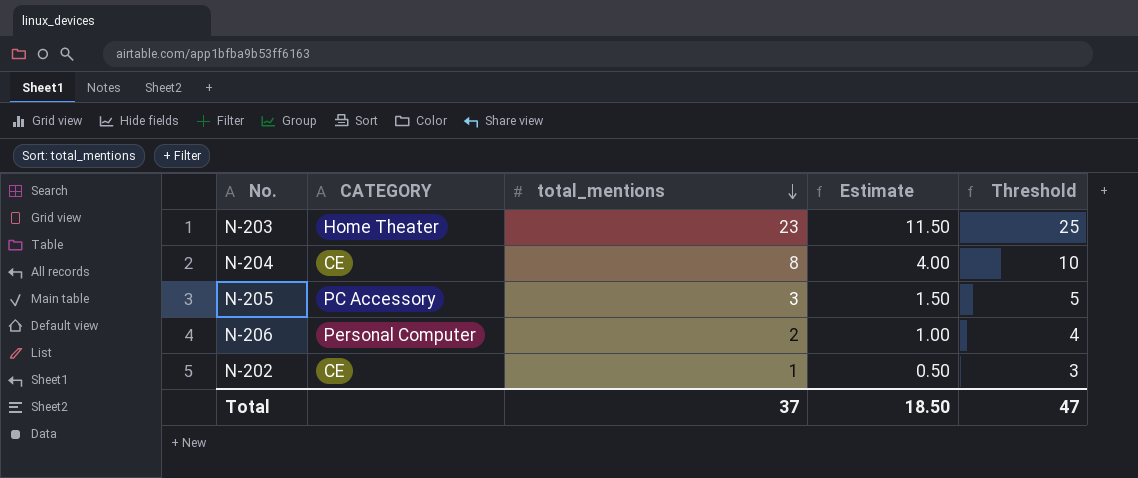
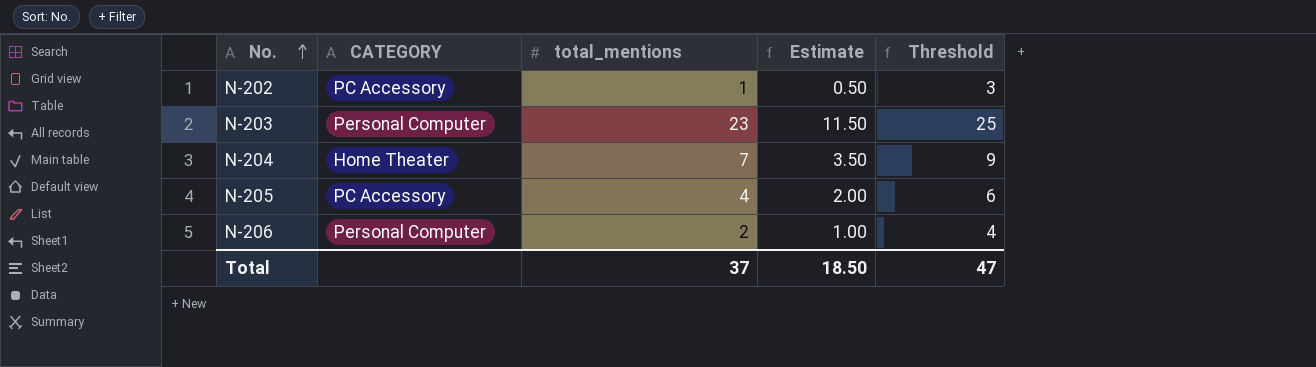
row order: total_mentions descending -> No. ascending
N-202 | CATEGORY: CE -> PC Accessory
N-203 | CATEGORY: Home Theater -> Personal Computer
N-204 | CATEGORY: CE -> Home Theater
N-204 | total_mentions: 8 -> 7
N-204 | Estimate: 4.00 -> 3.50
N-204 | Threshold: 10 -> 9
N-205 | total_mentions: 3 -> 4
N-205 | Estimate: 1.50 -> 2.00
N-205 | Threshold: 5 -> 6

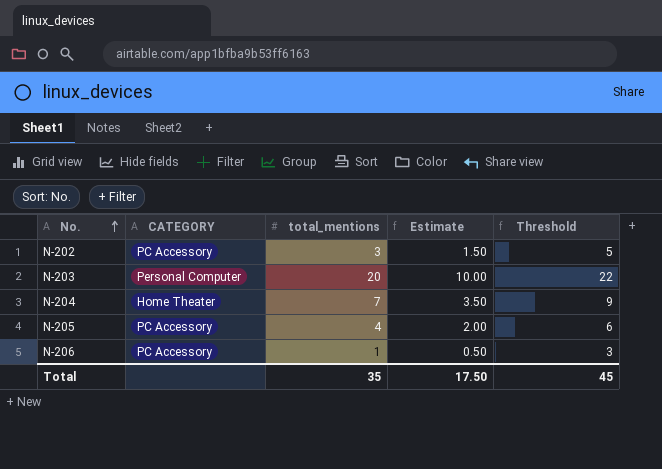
N-202 | total_mentions: 1 -> 3
N-202 | Estimate: 0.50 -> 1.50
N-202 | Threshold: 3 -> 5
N-203 | total_mentions: 23 -> 20
N-203 | Estimate: 11.50 -> 10.00
N-203 | Threshold: 25 -> 22
N-206 | CATEGORY: Personal Computer -> PC Accessory
N-206 | total_mentions: 2 -> 1
N-206 | Estimate: 1.00 -> 0.50
N-206 | Threshold: 4 -> 3
Total | total_mentions: 37 -> 35
Total | Estimate: 18.50 -> 17.50
Total | Threshold: 47 -> 45

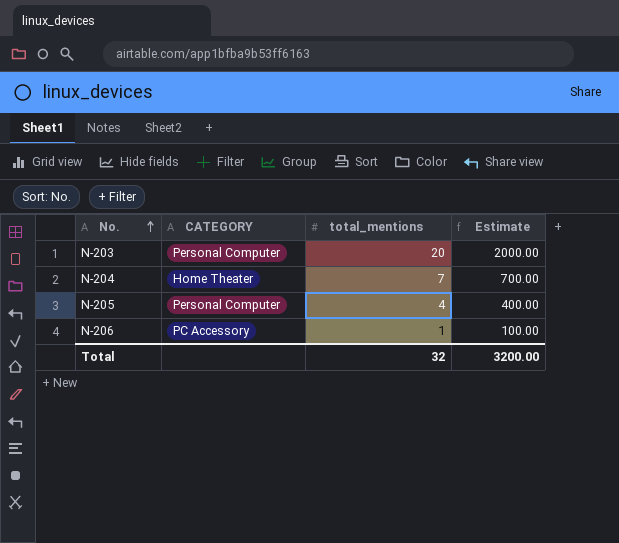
column Threshold | formula: [total_mentions] + 2 -> none
column Estimate | formula: [total_mentions] * 0.5 -> [total_mentions] * 100
row N-202: PC Accessory | 3 | 1.50 | 5 -> none
N-205 | CATEGORY: PC Accessory -> Personal Computer
Total | total_mentions: 35 -> 32
Total | Estimate: 17.50 -> 3200.00

